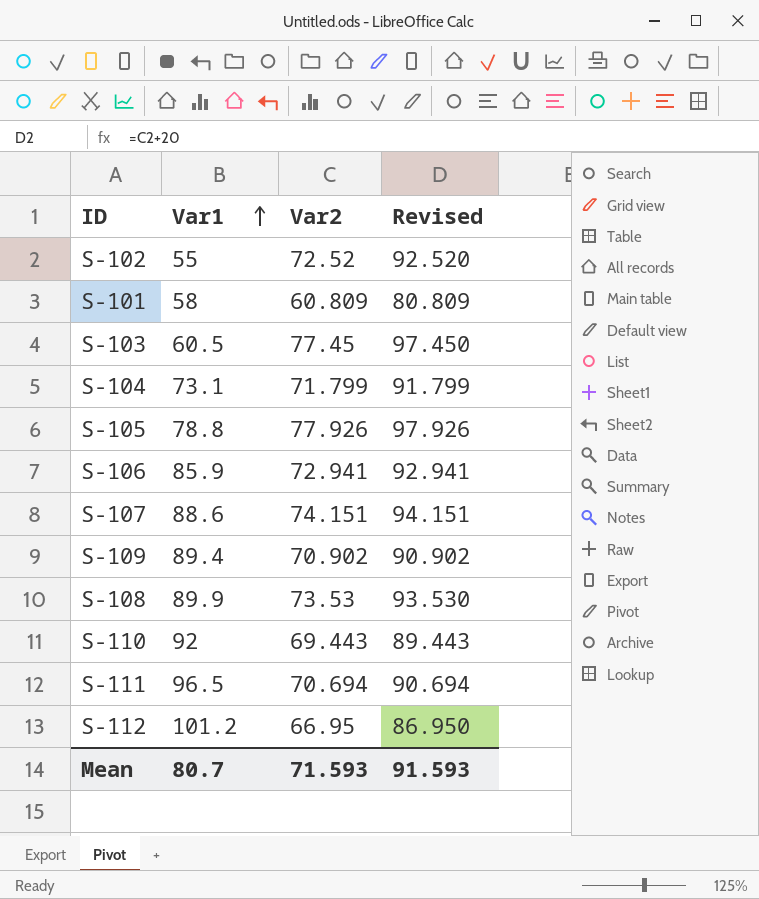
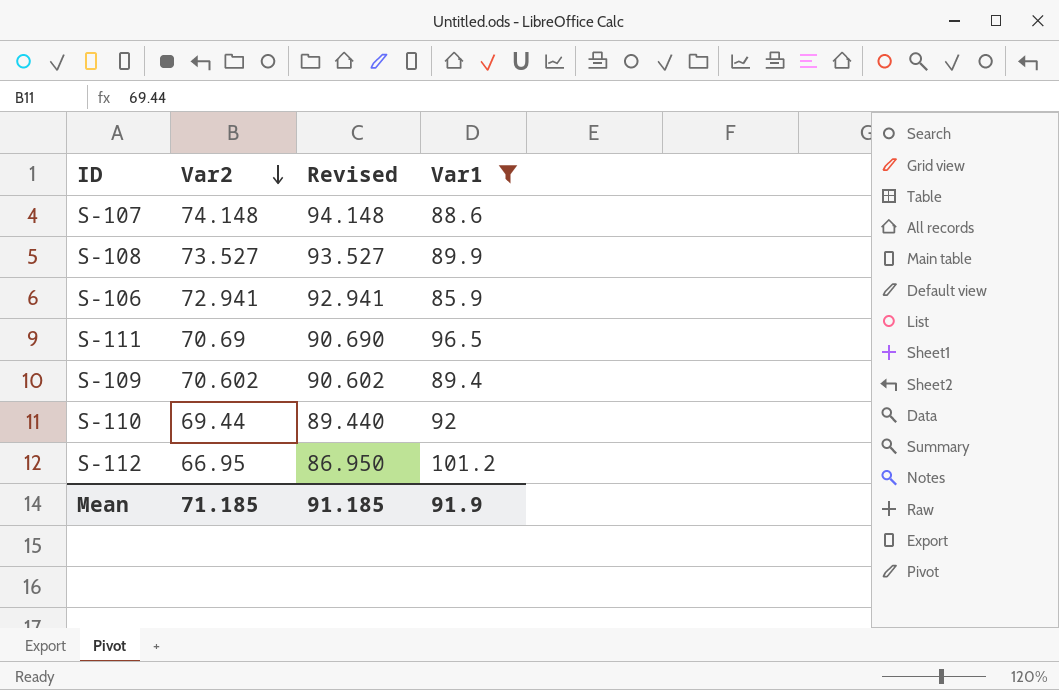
filter: none -> Var1 >= 85.9
row order: Var1 ascending -> Var2 descending
column Var1 | position: 2 -> 4
S-107 | Var2: 74.151 -> 74.148
S-107 | Revised: 94.151 -> 94.148
S-108 | Var2: 73.53 -> 73.527
S-108 | Revised: 93.530 -> 93.527
S-111 | Var2: 70.694 -> 70.69
S-111 | Revised: 90.694 -> 90.690
S-109 | Var2: 70.902 -> 70.602
S-109 | Revised: 90.902 -> 90.602
S-110 | Var2: 69.443 -> 69.44
S-110 | Revised: 89.443 -> 89.440
Mean | Var2: 71.593 -> 71.185
Mean | Revised: 91.593 -> 91.185
Mean | Var1: 80.7 -> 91.9

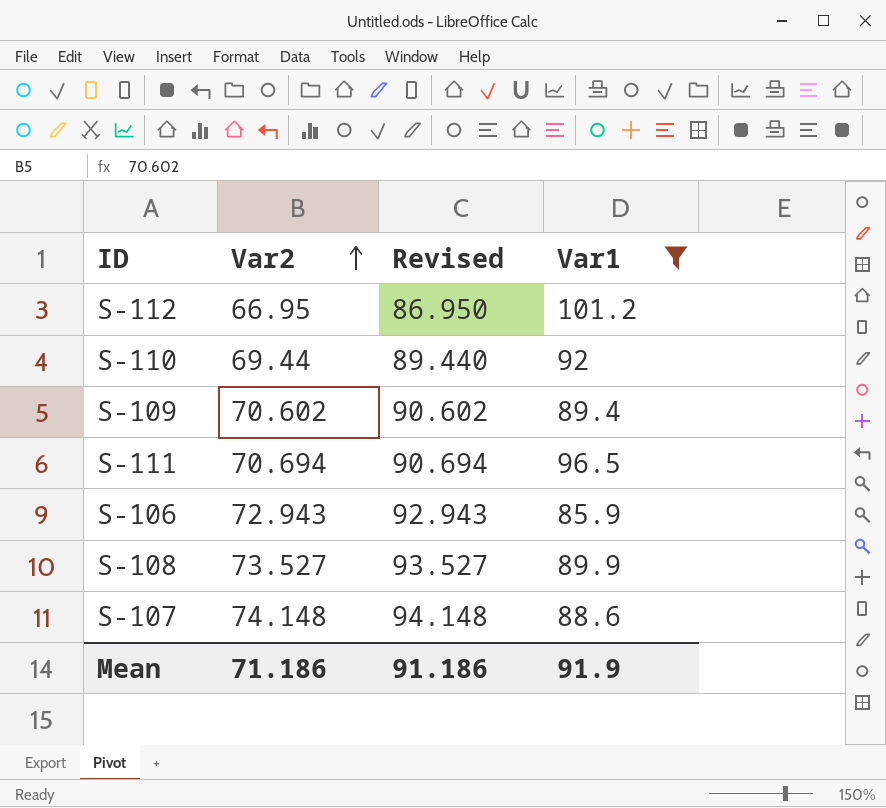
row order: Var2 descending -> Var2 ascending
S-111 | Var2: 70.69 -> 70.694
S-111 | Revised: 90.690 -> 90.694
S-106 | Var2: 72.941 -> 72.943
S-106 | Revised: 92.941 -> 92.943
Mean | Var2: 71.185 -> 71.186
Mean | Revised: 91.185 -> 91.186

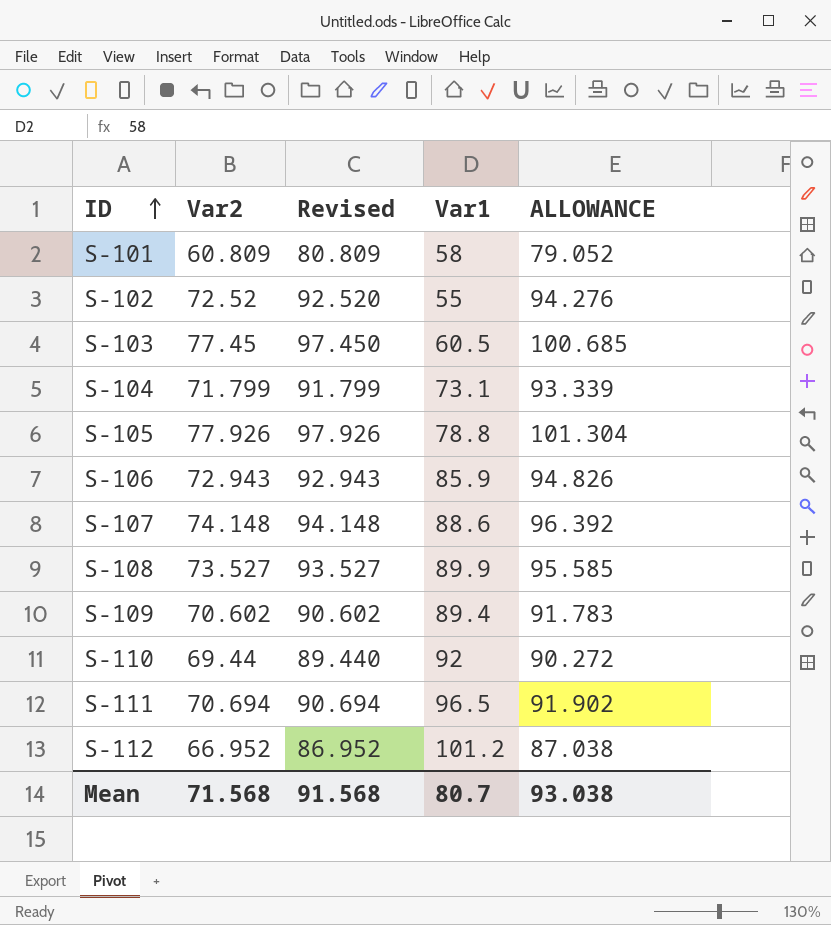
filter: Var1 >= 85.9 -> none
row order: Var2 ascending -> ID ascending
column ALLOWANCE | formula: none -> [Var2] * 1.3
S-112 | Var2: 66.95 -> 66.952
S-112 | Revised: 86.950 -> 86.952
Mean | Var2: 71.186 -> 71.568
Mean | Revised: 91.186 -> 91.568
Mean | Var1: 91.9 -> 80.7

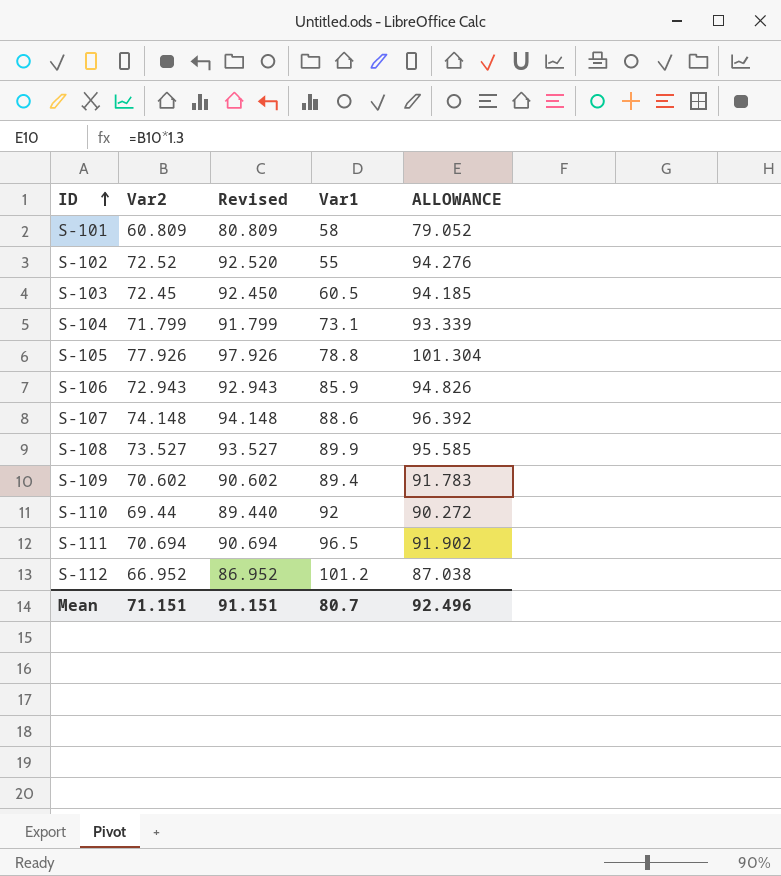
S-103 | Var2: 77.45 -> 72.45
S-103 | Revised: 97.450 -> 92.450
S-103 | ALLOWANCE: 100.685 -> 94.185
Mean | Var2: 71.568 -> 71.151
Mean | Revised: 91.568 -> 91.151
Mean | ALLOWANCE: 93.038 -> 92.496

